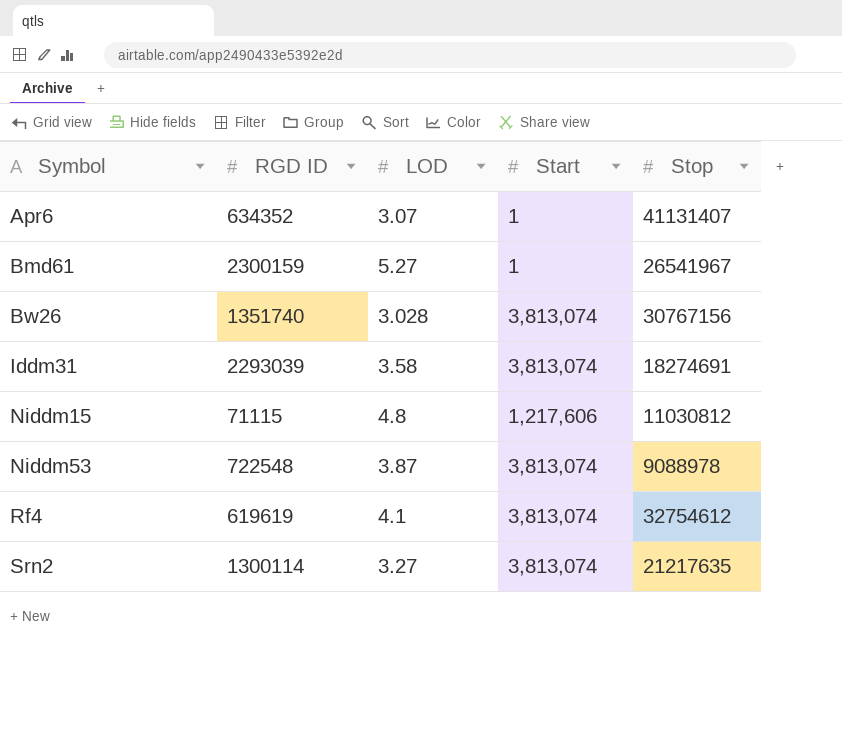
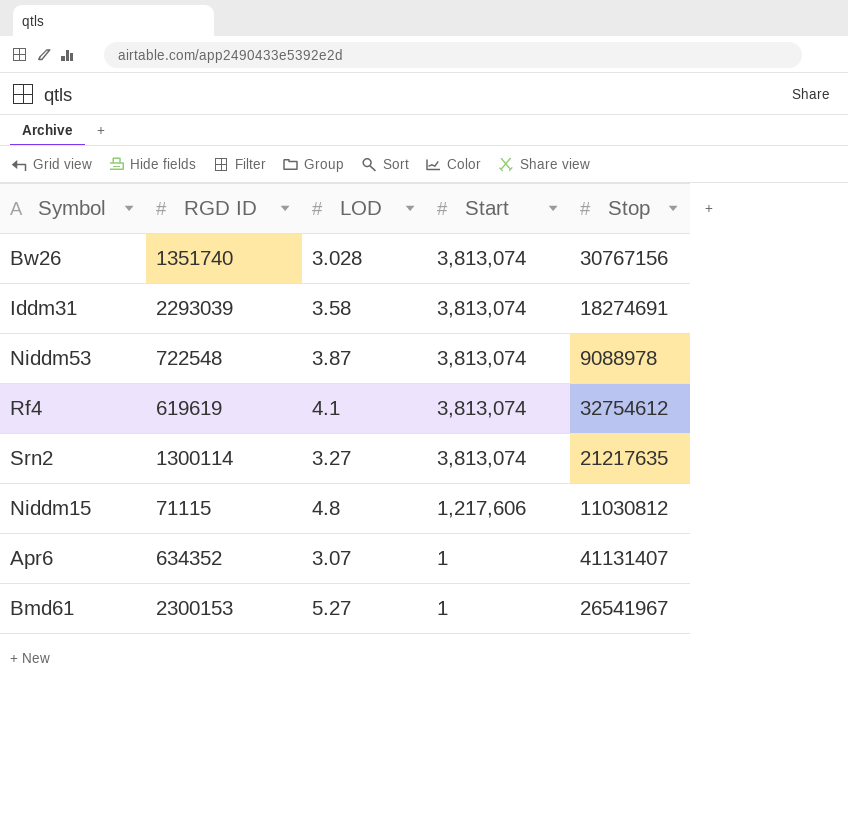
row order: Symbol ascending -> Start descending
Bmd61 | RGD ID: 2300159 -> 2300153

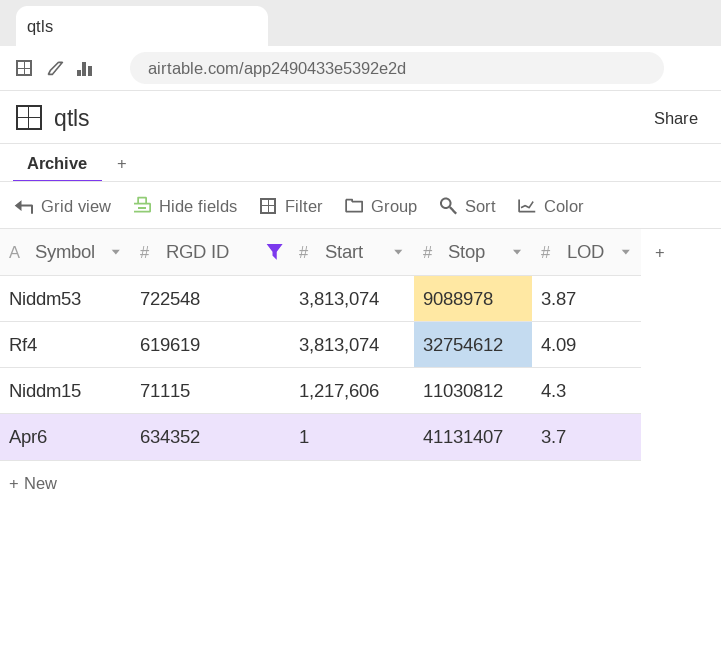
filter: none -> RGD ID <= 722548
column LOD | position: 3 -> 5
Rf4 | LOD: 4.1 -> 4.09
Niddm15 | LOD: 4.8 -> 4.3
Apr6 | LOD: 3.07 -> 3.7

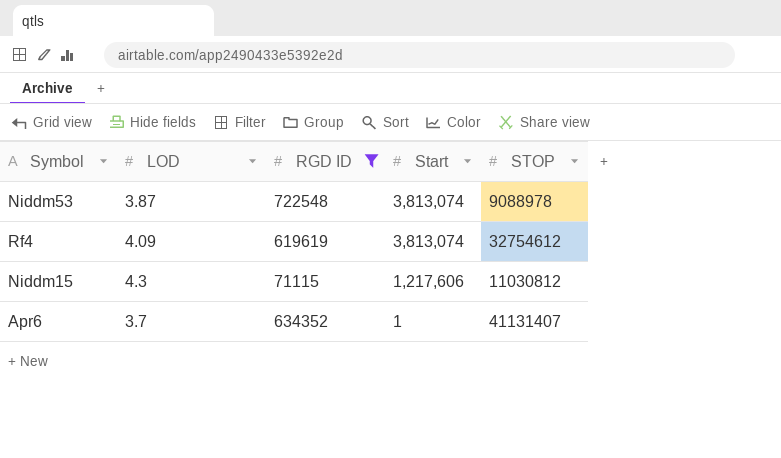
column LOD | position: 5 -> 2
column name: Stop -> STOP

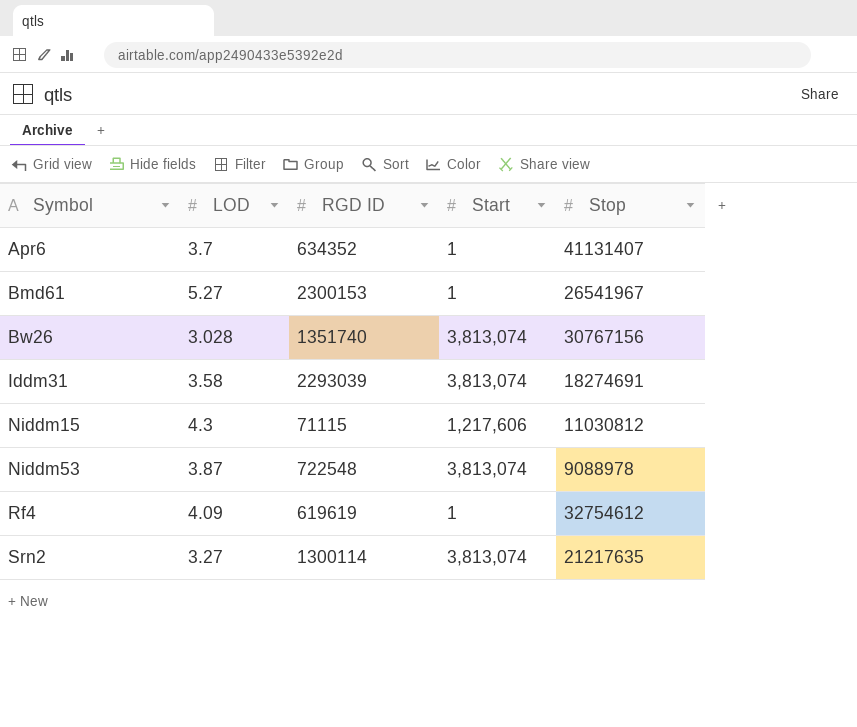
filter: RGD ID <= 722548 -> none
row order: Start descending -> Symbol ascending
column name: STOP -> Stop
Rf4 | Start: 3,813,074 -> 1

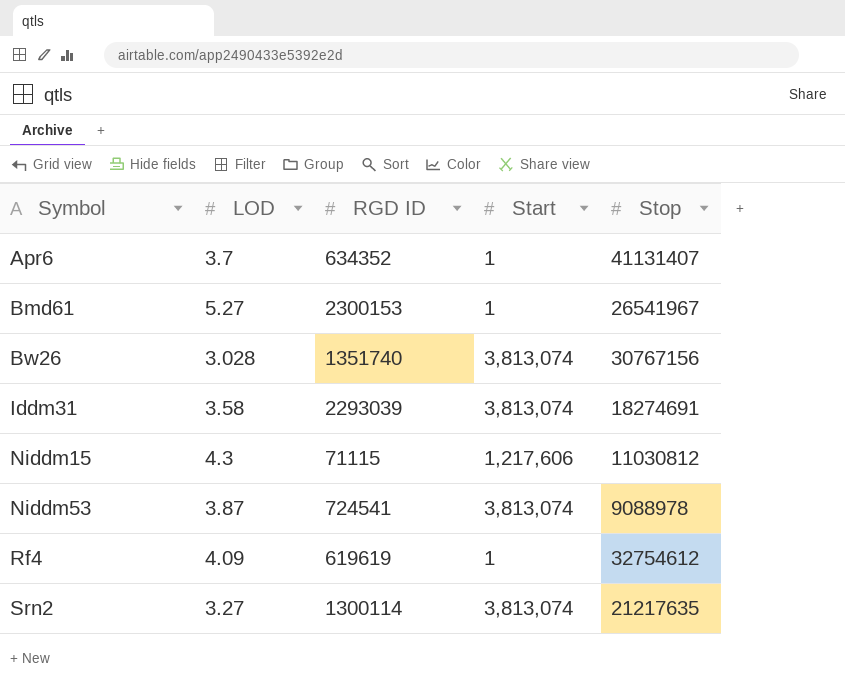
Niddm53 | RGD ID: 722548 -> 724541

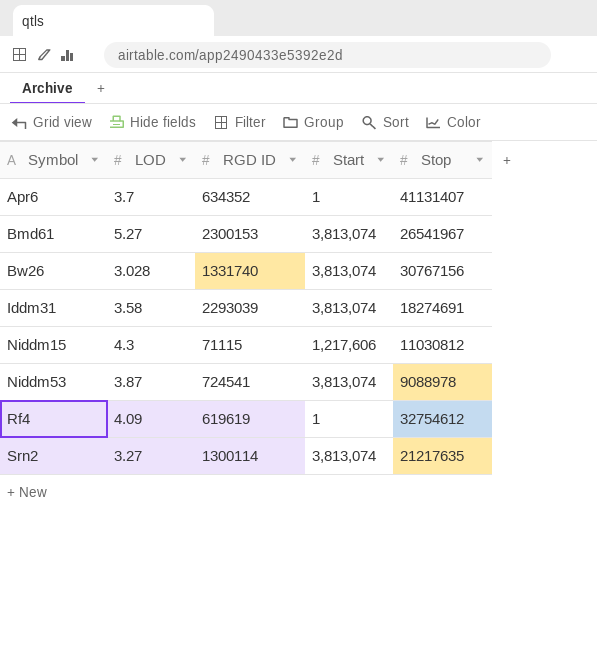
Bmd61 | Start: 1 -> 3,813,074
Bw26 | RGD ID: 1351740 -> 1331740

